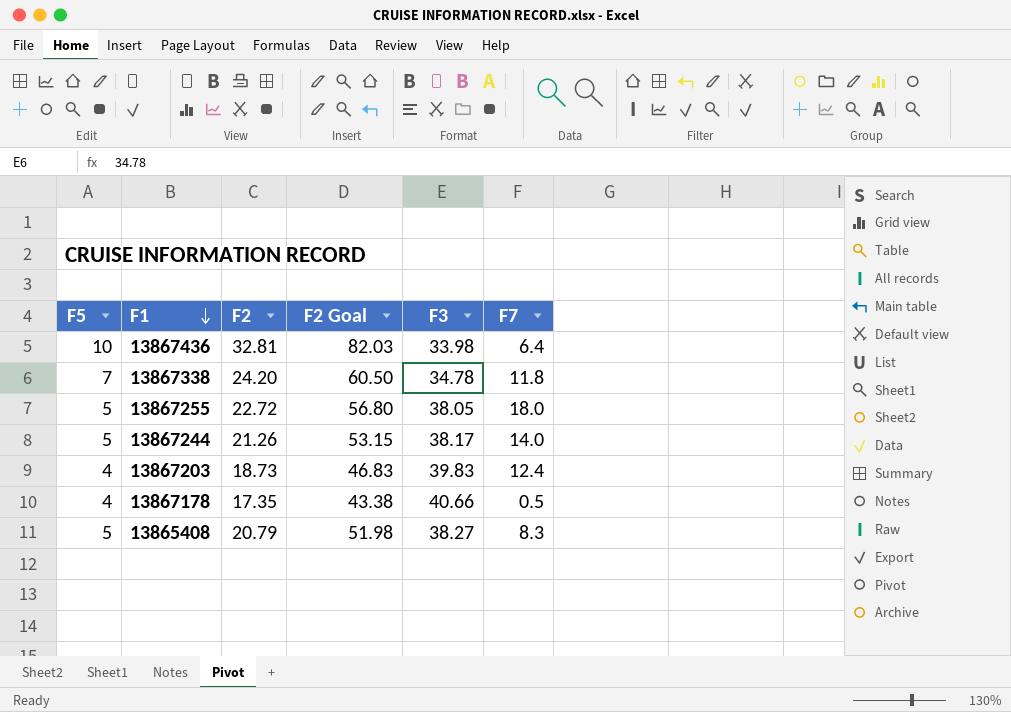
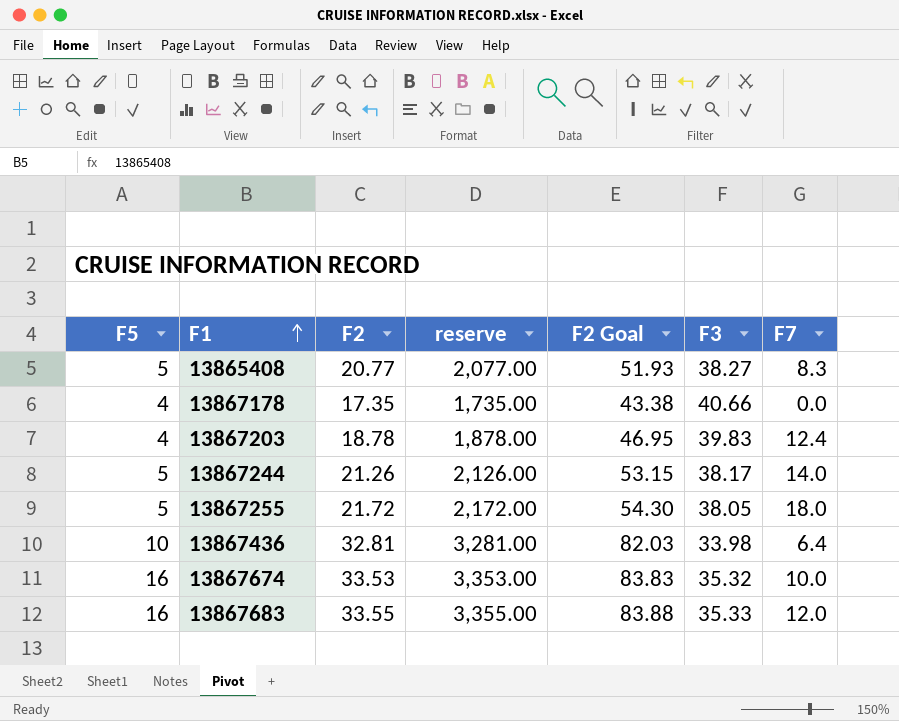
row order: F1 descending -> F1 ascending
column reserve | formula: none -> [F2] * 100
row 13867338: 7 | 24.20 | 60.50 | 34.78 | 11.8 -> none
13865408 | F2: 20.79 -> 20.77
13865408 | F2 Goal: 51.98 -> 51.93
13867178 | F7: 0.5 -> 0.0
13867203 | F2: 18.73 -> 18.78
13867203 | F2 Goal: 46.83 -> 46.95
13867255 | F2: 22.72 -> 21.72
13867255 | F2 Goal: 56.80 -> 54.30
row 13867674: none -> 16 | 33.53 | 3,353.00 | 83.83 | 35.32 | 10.0
row 13867683: none -> 16 | 33.55 | 3,355.00 | 83.88 | 35.33 | 12.0

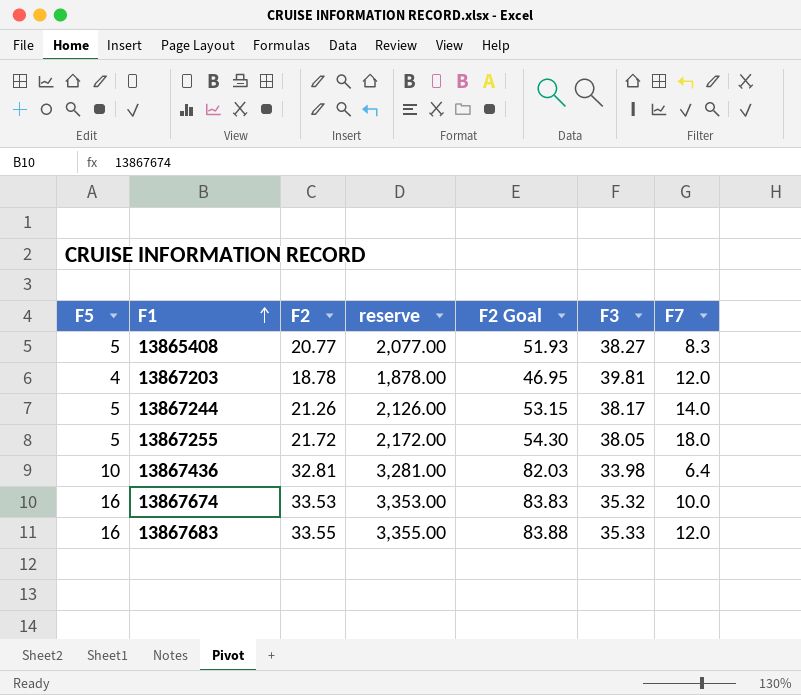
row 13867178: 4 | 17.35 | 1,735.00 | 43.38 | 40.66 | 0.0 -> none
13867203 | F3: 39.83 -> 39.81
13867203 | F7: 12.4 -> 12.0

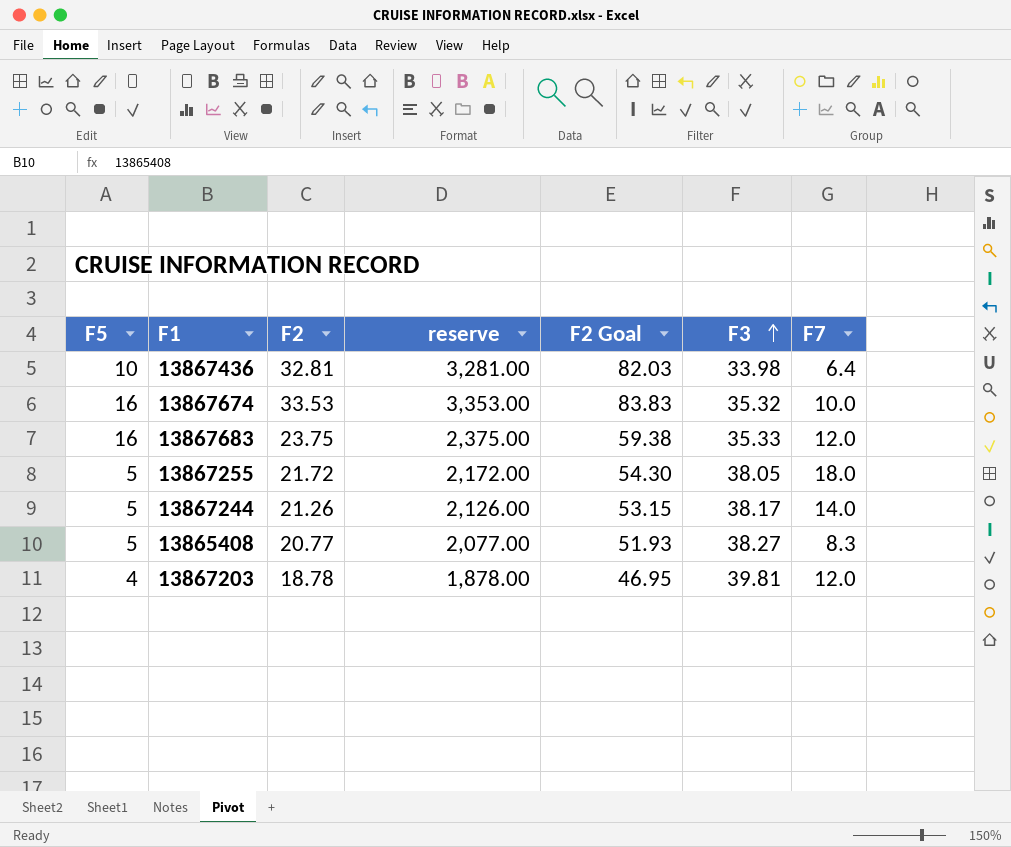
row order: F1 ascending -> F3 ascending
13867683 | F2: 33.55 -> 23.75
13867683 | reserve: 3,355.00 -> 2,375.00
13867683 | F2 Goal: 83.88 -> 59.38

